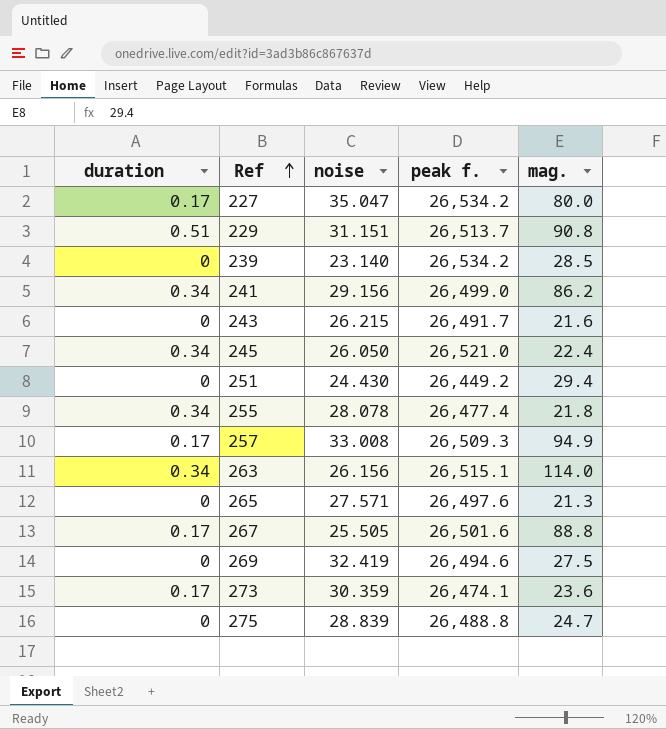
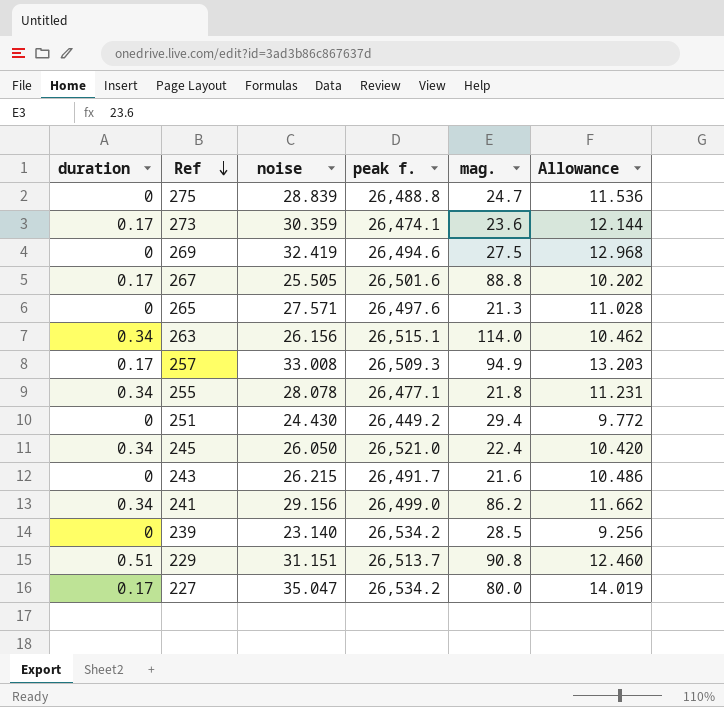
row order: Ref ascending -> Ref descending
column Allowance | formula: none -> [noise] * 0.4
255 | peak f.: 26,477.4 -> 26,477.1

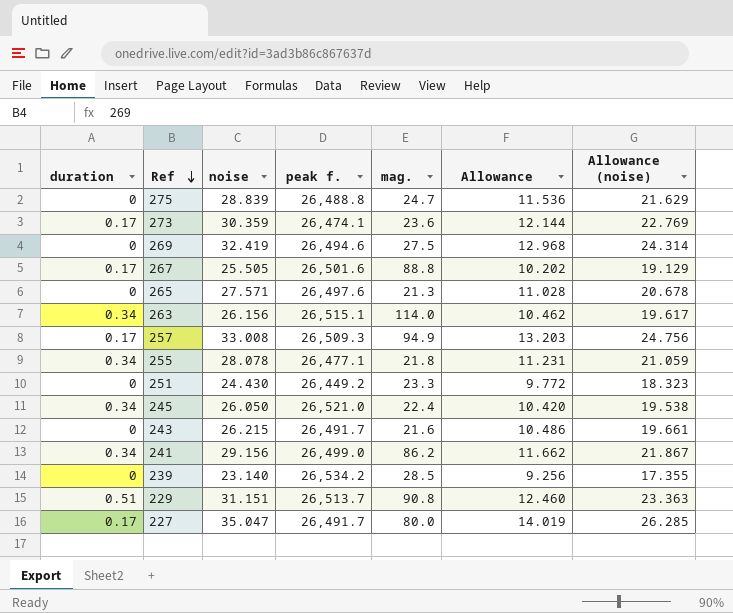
column Allowance (noise) | formula: none -> [noise] * 0.75
251 | mag.: 29.4 -> 23.3
227 | peak f.: 26,534.2 -> 26,491.7

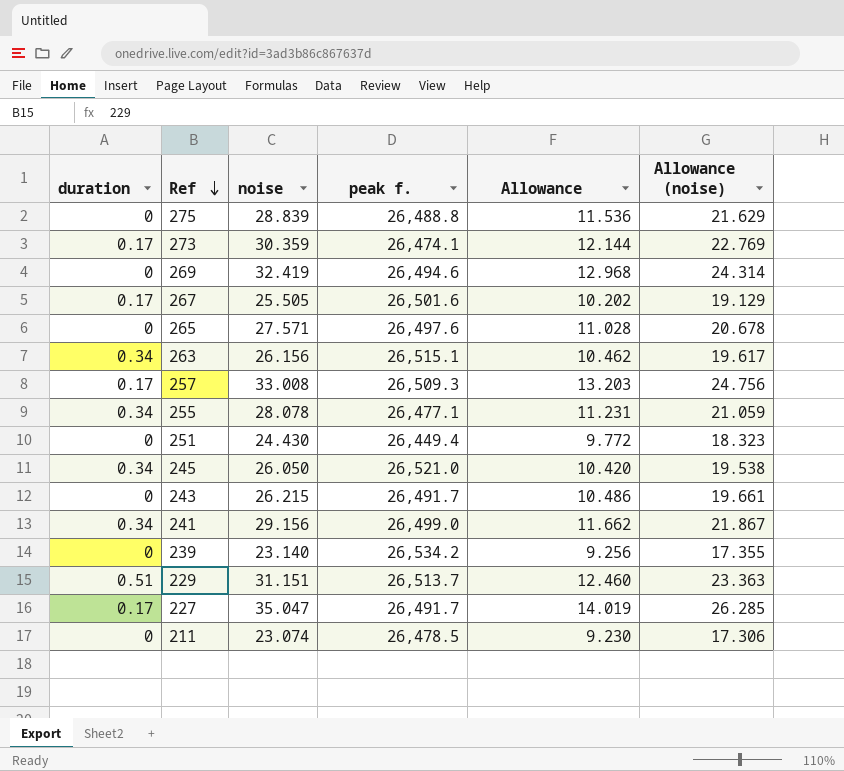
column mag. | position: 5 -> none
251 | peak f.: 26,449.2 -> 26,449.4
row 211: none -> 0 | 23.074 | 26,478.5 | 9.230 | 17.306

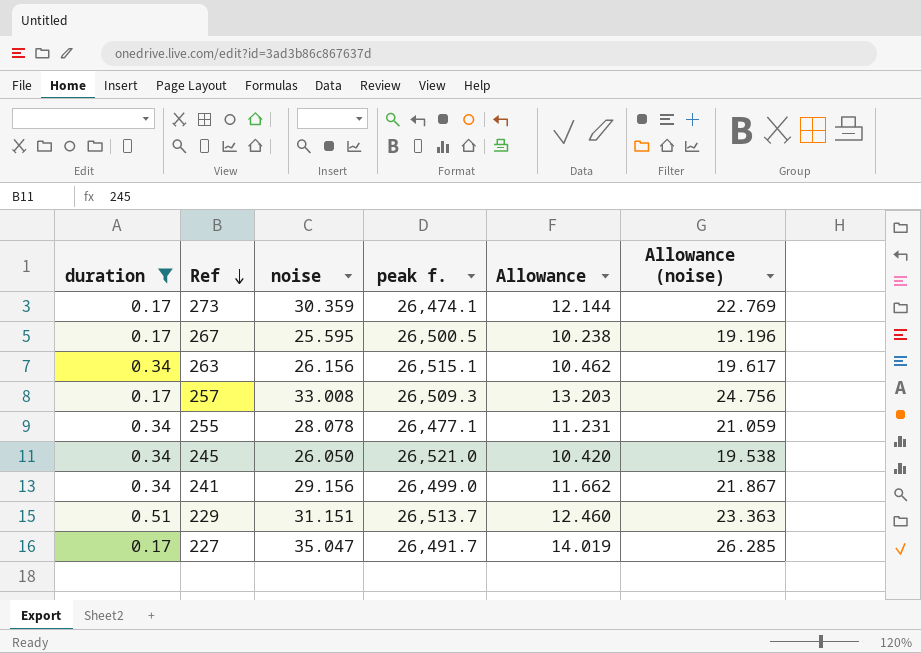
filter: none -> duration != 0
267 | noise: 25.505 -> 25.595
267 | peak f.: 26,501.6 -> 26,500.5
267 | Allowance: 10.202 -> 10.238
267 | Allowance (noise): 19.129 -> 19.196

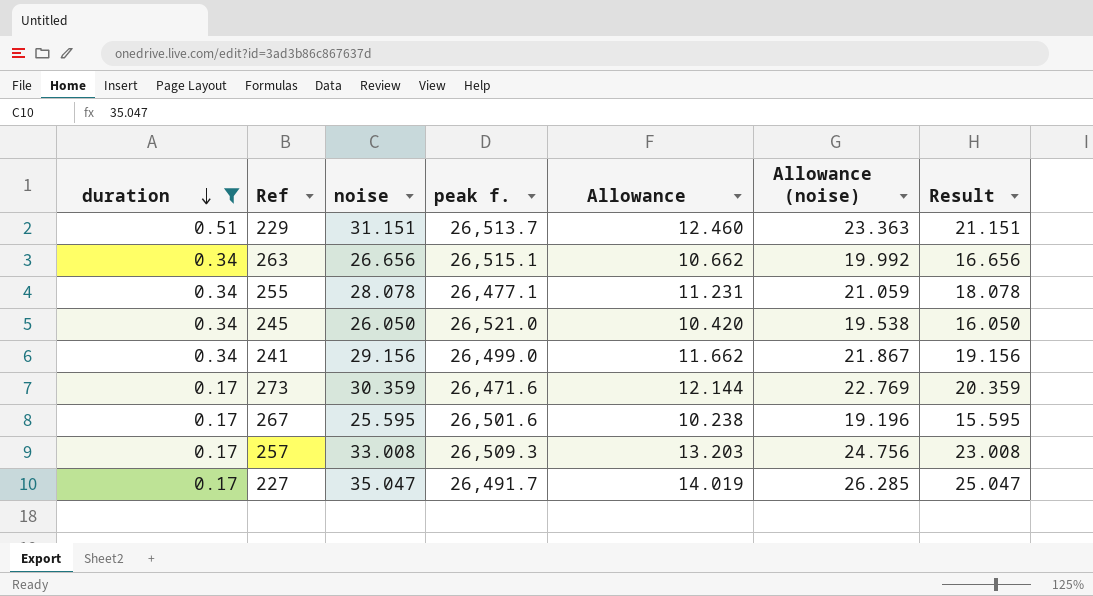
row order: Ref descending -> duration descending
column Result | formula: none -> [noise] - 10
263 | noise: 26.156 -> 26.656
263 | Allowance: 10.462 -> 10.662
263 | Allowance (noise): 19.617 -> 19.992
273 | peak f.: 26,474.1 -> 26,471.6
267 | peak f.: 26,500.5 -> 26,501.6

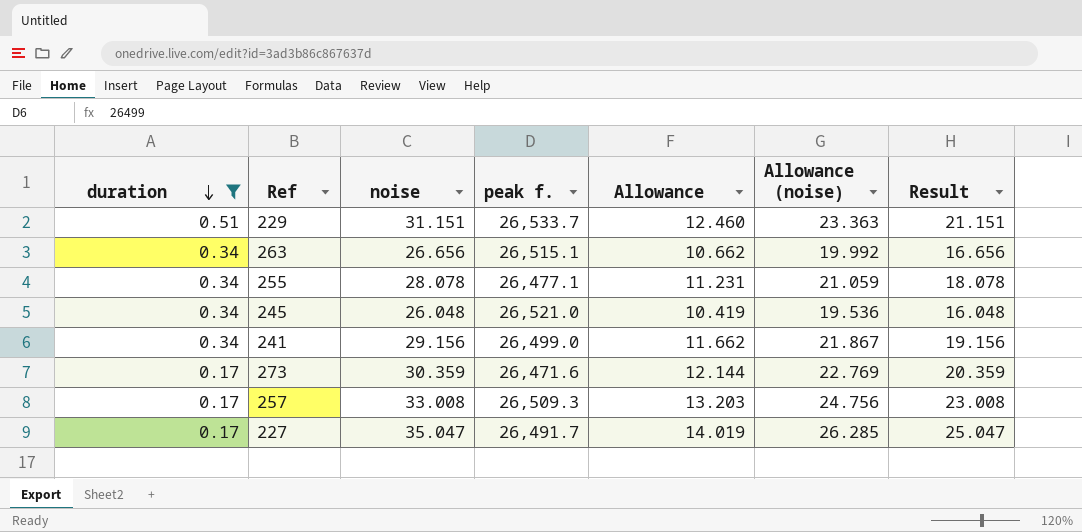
row 267: 0.17 | 25.595 | 26,501.6 | 10.238 | 19.196 | 15.595 -> none
229 | peak f.: 26,513.7 -> 26,533.7
245 | noise: 26.050 -> 26.048
245 | Allowance: 10.420 -> 10.419
245 | Allowance (noise): 19.538 -> 19.536
245 | Result: 16.050 -> 16.048

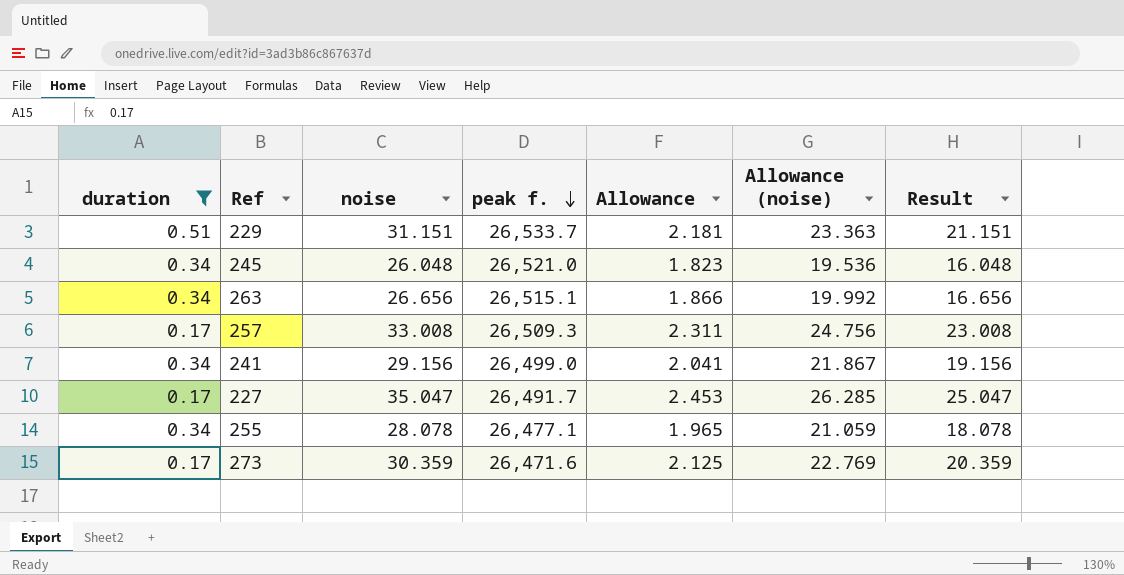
row order: duration descending -> peak f. descending
column Allowance | formula: [noise] * 0.4 -> [noise] * 0.07

